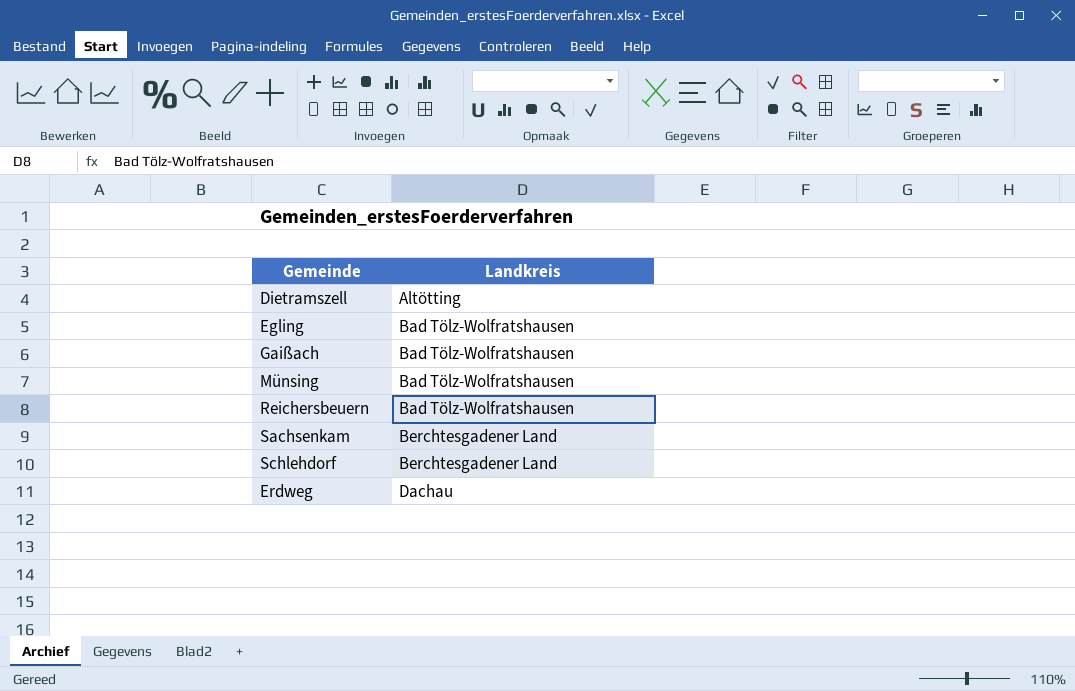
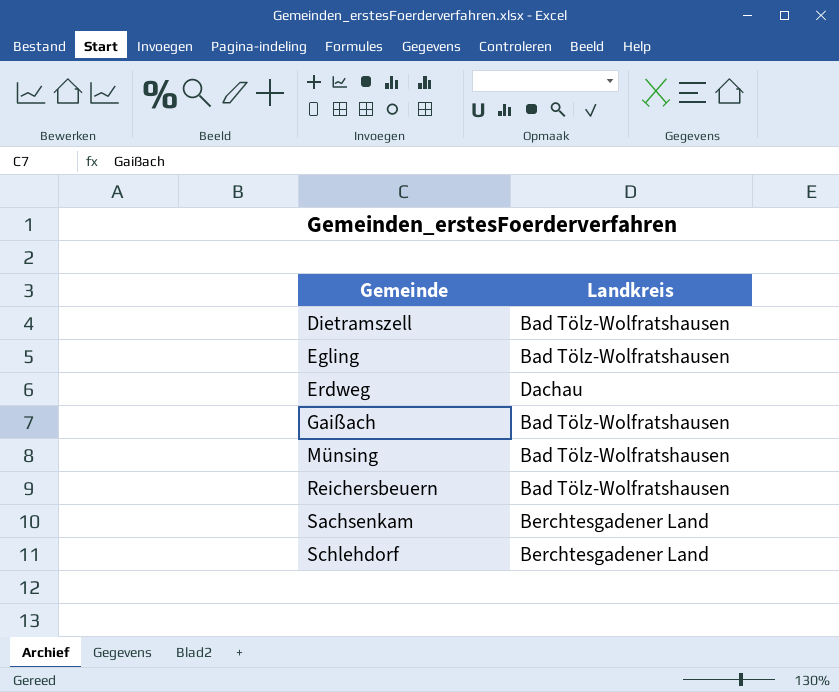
row order: Landkreis ascending -> Gemeinde ascending
Dietramszell | Landkreis: Altötting -> Bad Tölz-Wolfratshausen

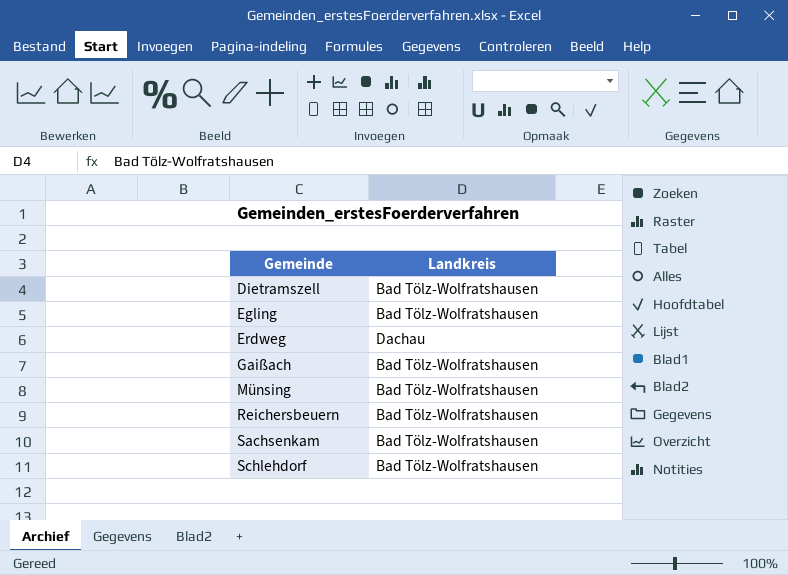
Sachsenkam | Landkreis: Berchtesgadener Land -> Bad Tölz-Wolfratshausen
Schlehdorf | Landkreis: Berchtesgadener Land -> Bad Tölz-Wolfratshausen

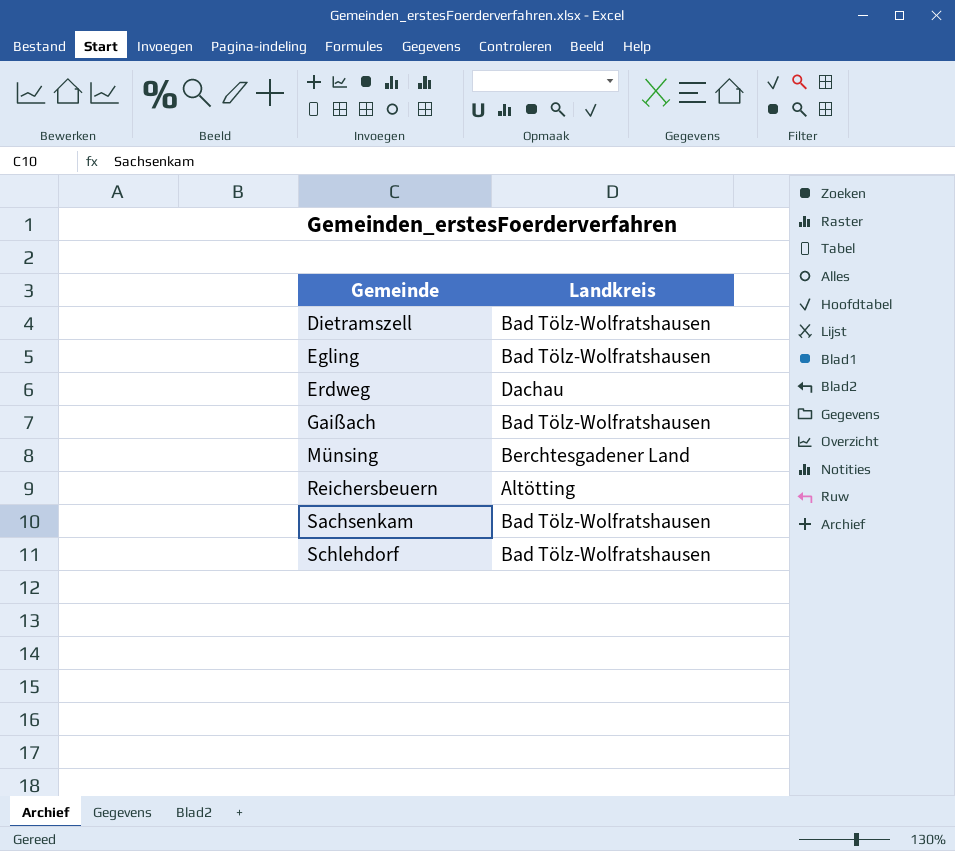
Münsing | Landkreis: Bad Tölz-Wolfratshausen -> Berchtesgadener Land
Reichersbeuern | Landkreis: Bad Tölz-Wolfratshausen -> Altötting

